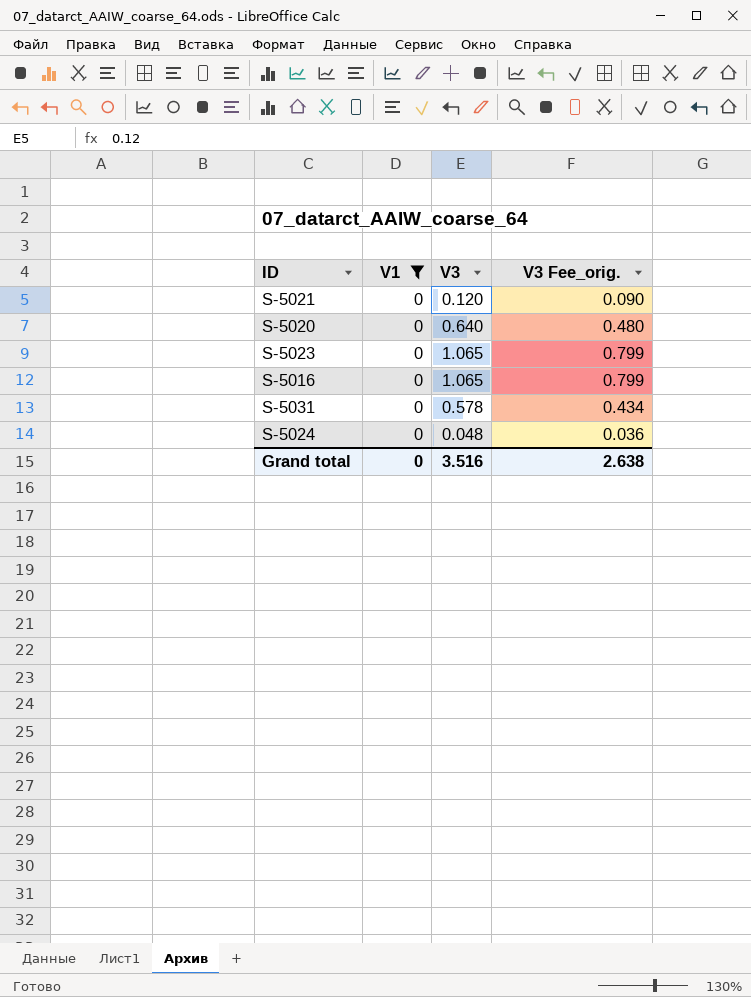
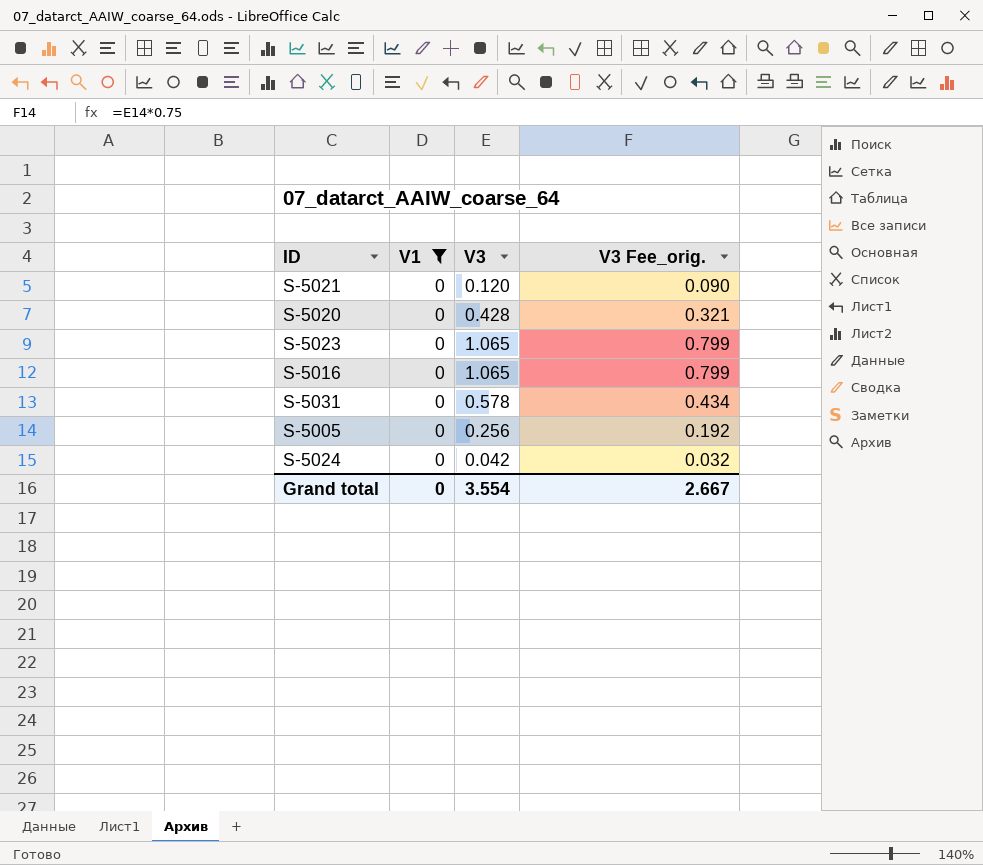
S-5020 | V3: 0.640 -> 0.428
S-5020 | V3 Fee_orig.: 0.480 -> 0.321
row S-5005: none -> 0 | 0.256 | 0.192
S-5024 | V3: 0.048 -> 0.042
S-5024 | V3 Fee_orig.: 0.036 -> 0.032
Grand total | V3: 3.516 -> 3.554
Grand total | V3 Fee_orig.: 2.638 -> 2.667

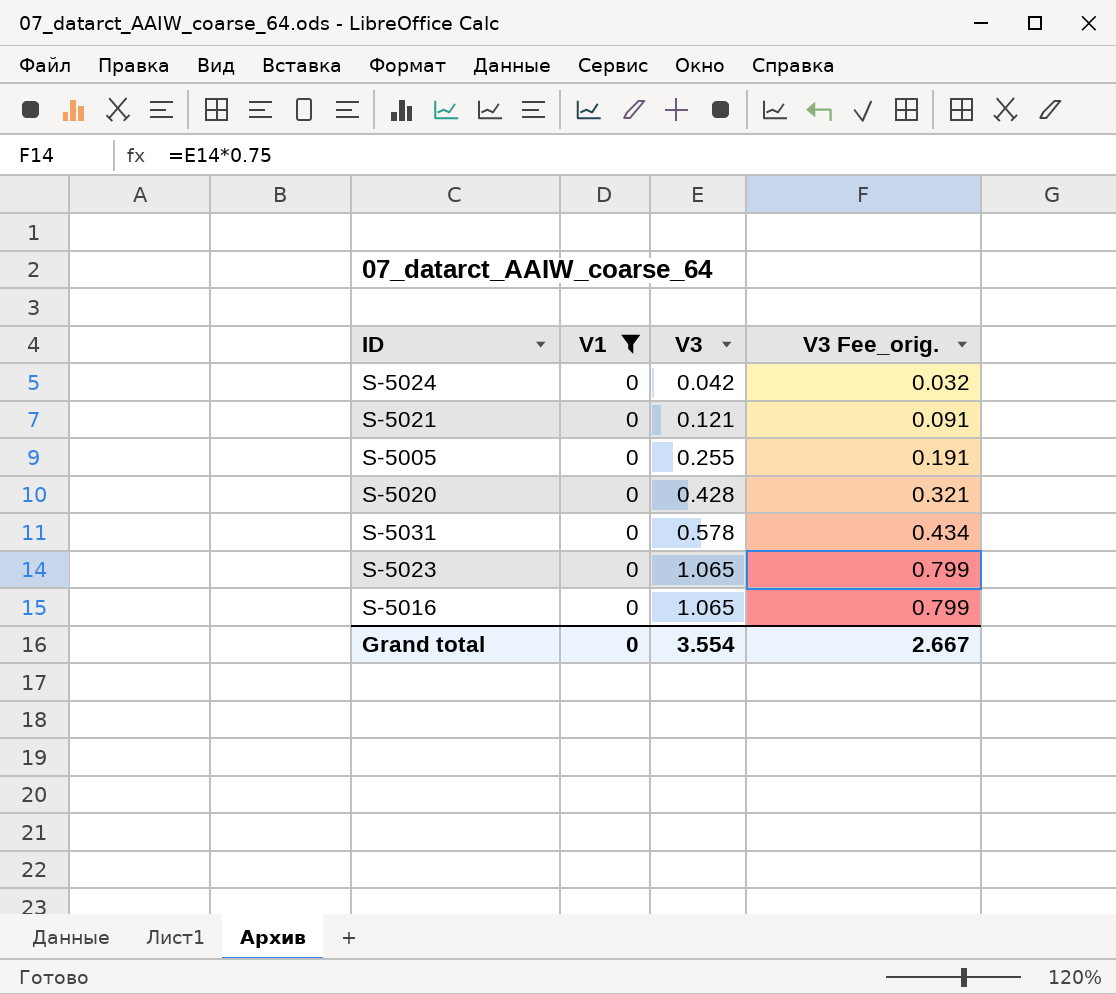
row order: none -> V3 ascending
S-5021 | V3: 0.120 -> 0.121
S-5021 | V3 Fee_orig.: 0.090 -> 0.091
S-5005 | V3: 0.256 -> 0.255
S-5005 | V3 Fee_orig.: 0.192 -> 0.191

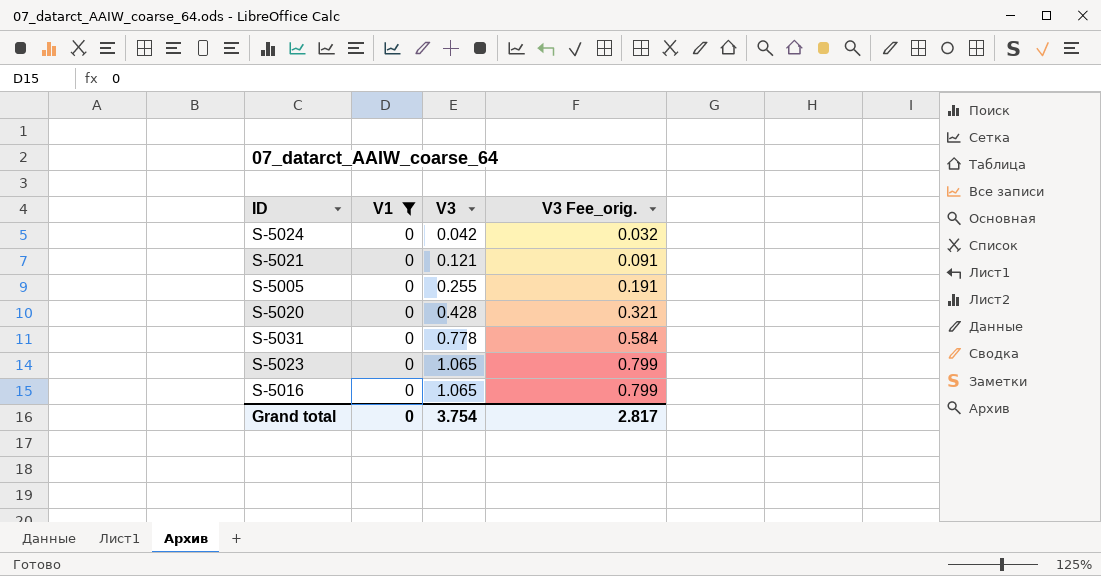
S-5031 | V3: 0.578 -> 0.778
S-5031 | V3 Fee_orig.: 0.434 -> 0.584
Grand total | V3: 3.554 -> 3.754
Grand total | V3 Fee_orig.: 2.667 -> 2.817

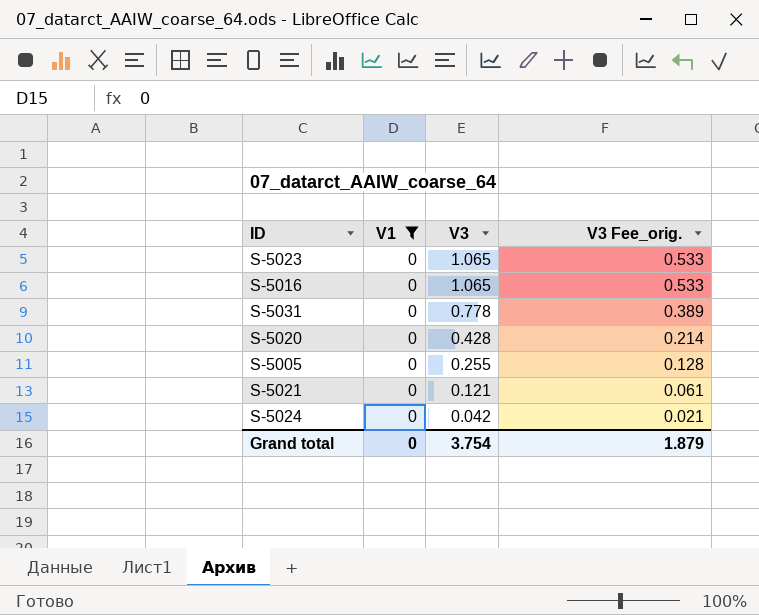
row order: V3 ascending -> V3 descending
column V3 Fee_orig. | formula: [V3] * 0.75 -> [V3] * 0.5
Grand total | V3 Fee_orig.: 2.817 -> 1.879

